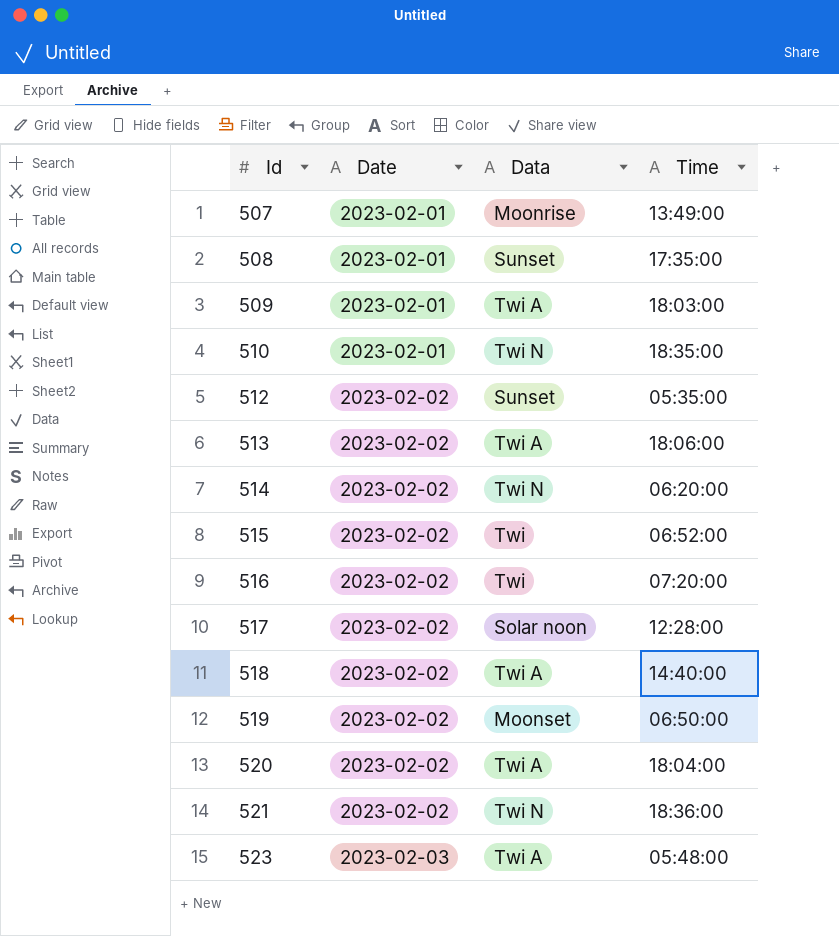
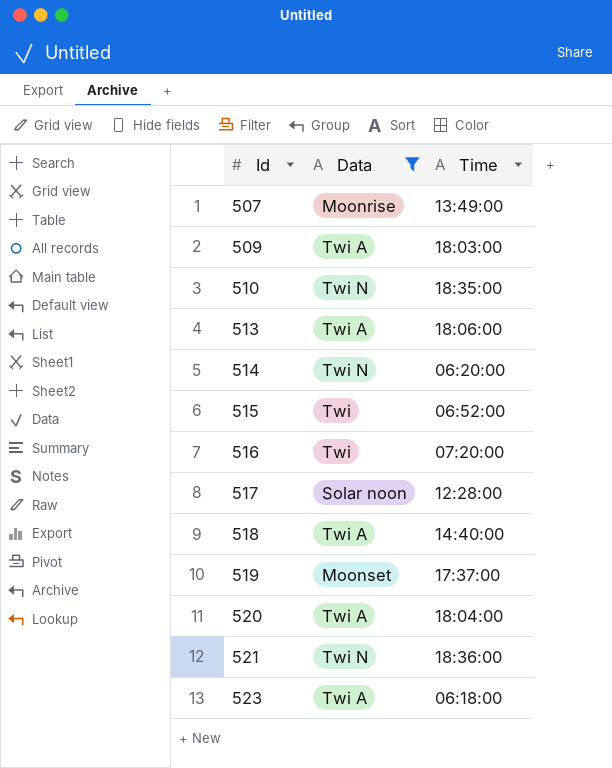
filter: none -> Data != Sunset
column Date | position: 2 -> none
519 | Time: 06:50:00 -> 17:37:00
523 | Time: 05:48:00 -> 06:18:00

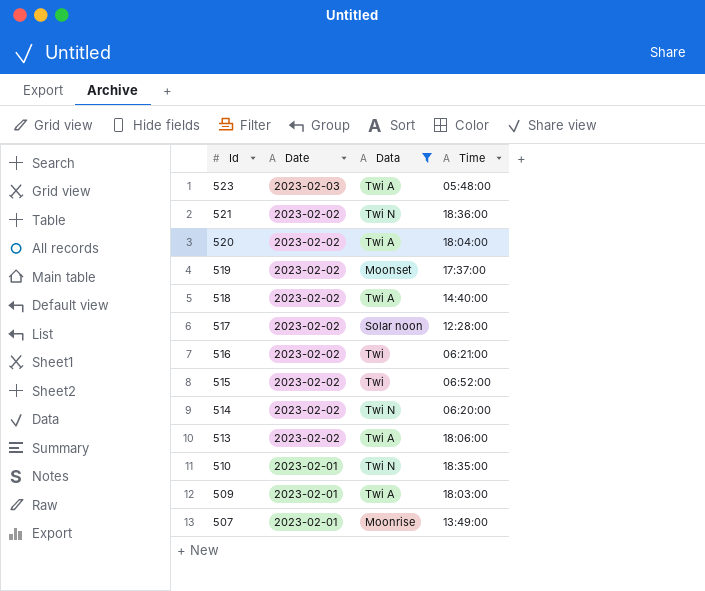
row order: Id ascending -> Id descending
column Date | position: none -> 2
523 | Time: 06:18:00 -> 05:48:00
516 | Time: 07:20:00 -> 06:21:00

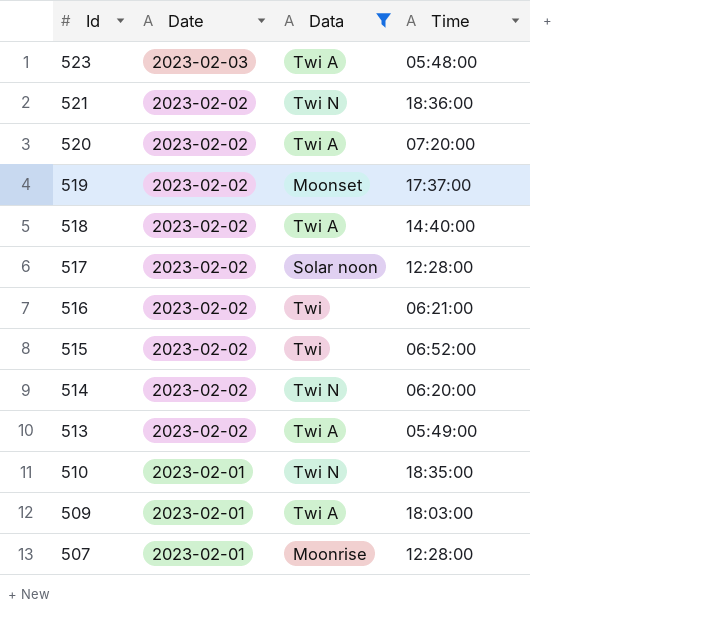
520 | Time: 18:04:00 -> 07:20:00
513 | Time: 18:06:00 -> 05:49:00
507 | Time: 13:49:00 -> 12:28:00

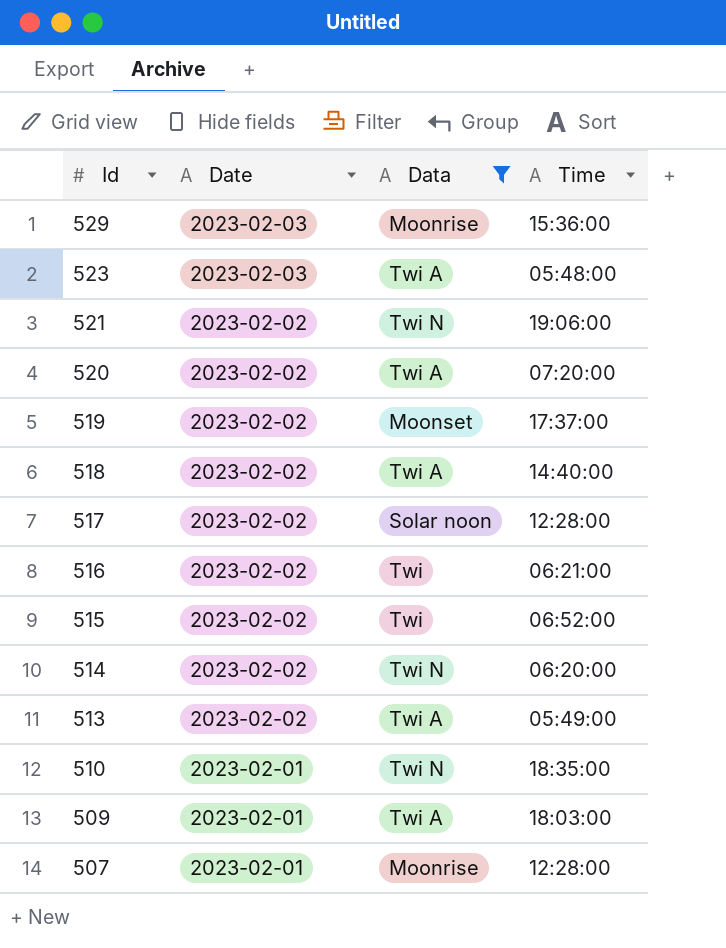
row 529: none -> 2023-02-03 | Moonrise | 15:36:00
521 | Time: 18:36:00 -> 19:06:00

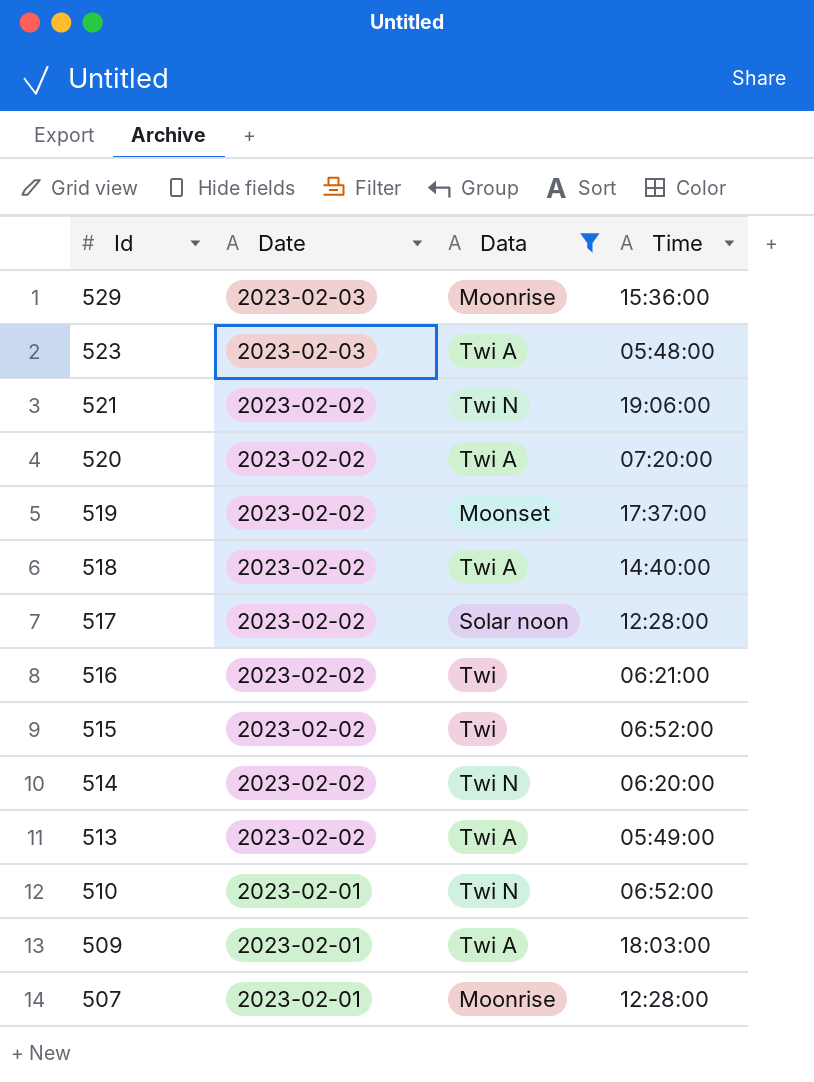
510 | Time: 18:35:00 -> 06:52:00

